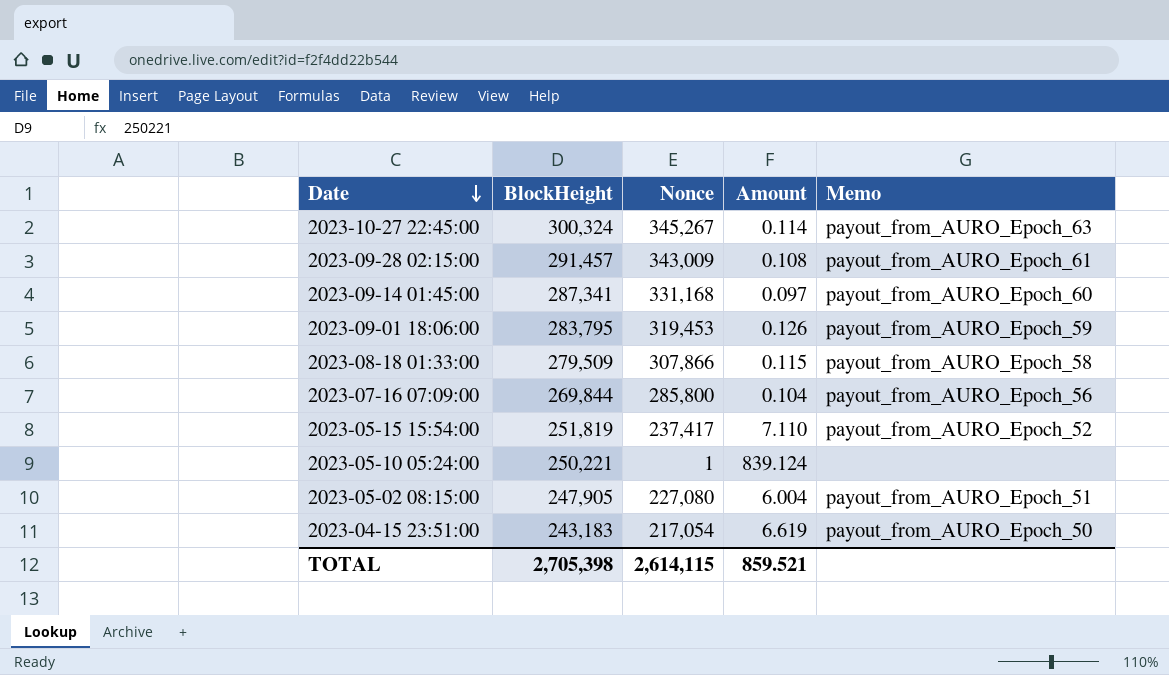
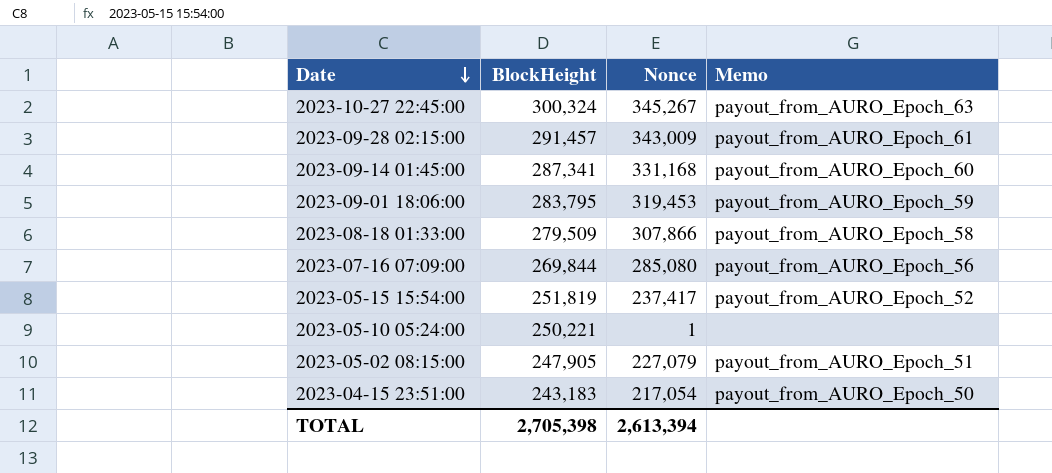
column Amount | position: 4 -> none
2023-07-16 07:09:00 | Nonce: 285,800 -> 285,080
2023-05-02 08:15:00 | Nonce: 227,080 -> 227,079
TOTAL | Nonce: 2,614,115 -> 2,613,394

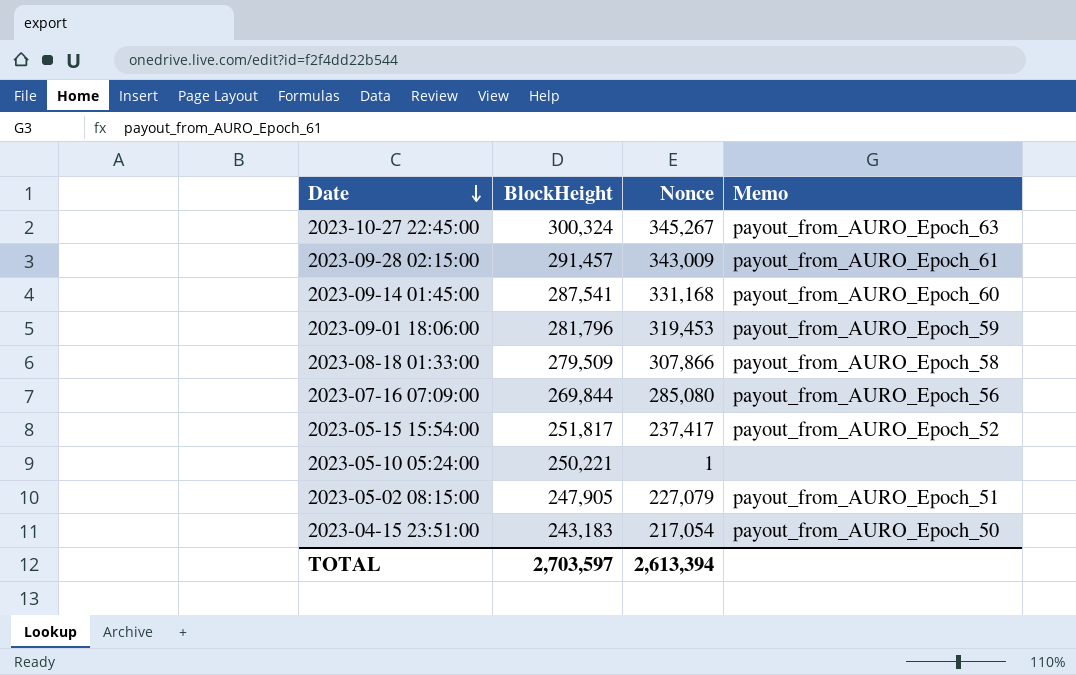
2023-09-14 01:45:00 | BlockHeight: 287,341 -> 287,541
2023-09-01 18:06:00 | BlockHeight: 283,795 -> 281,796
2023-05-15 15:54:00 | BlockHeight: 251,819 -> 251,817
TOTAL | BlockHeight: 2,705,398 -> 2,703,597

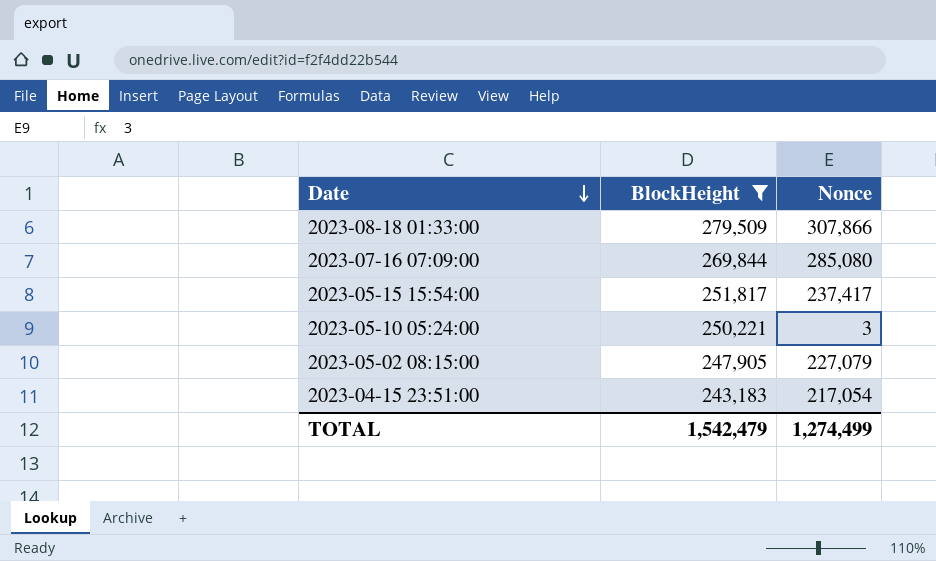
filter: none -> BlockHeight <= 279,509
column Memo | position: 4 -> none
2023-05-10 05:24:00 | Nonce: 1 -> 3
TOTAL | BlockHeight: 2,703,597 -> 1,542,479
TOTAL | Nonce: 2,613,394 -> 1,274,499

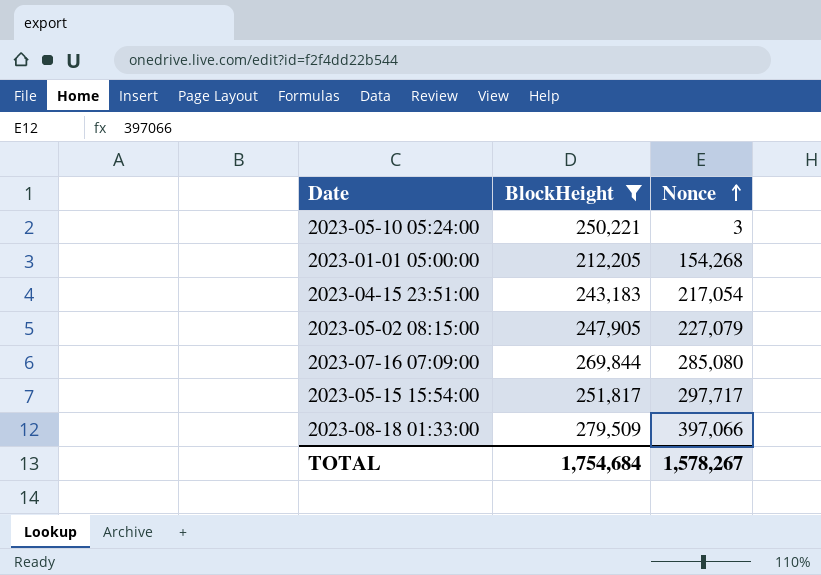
row order: Date descending -> Nonce ascending
row 2023-01-01 05:00:00: none -> 212,205 | 154,268
2023-05-15 15:54:00 | Nonce: 237,417 -> 297,717
2023-08-18 01:33:00 | Nonce: 307,866 -> 397,066
TOTAL | BlockHeight: 1,542,479 -> 1,754,684
TOTAL | Nonce: 1,274,499 -> 1,578,267

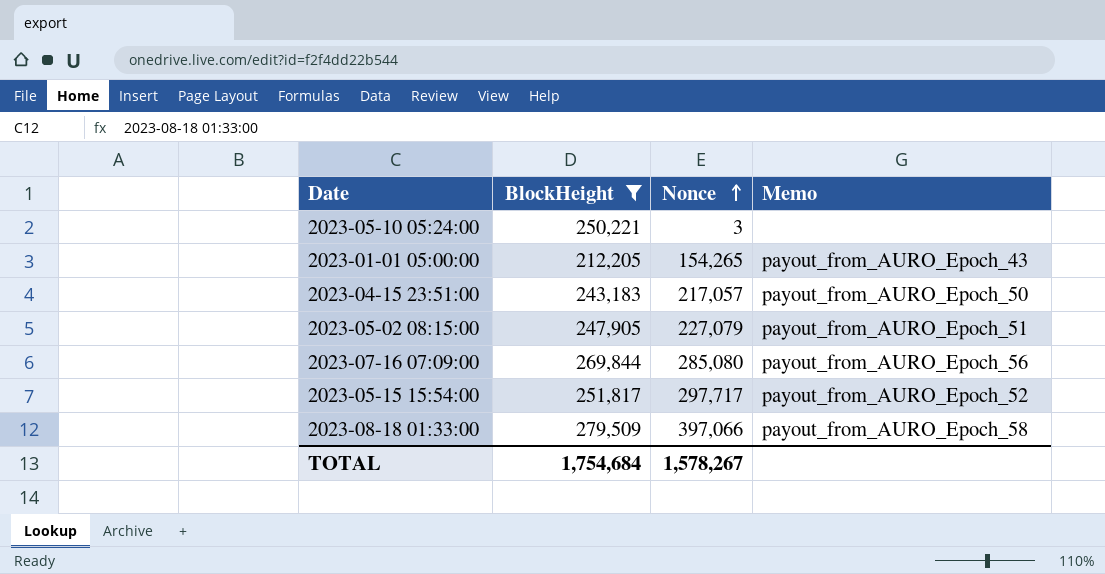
column Memo | position: none -> 4
2023-01-01 05:00:00 | Nonce: 154,268 -> 154,265
2023-04-15 23:51:00 | Nonce: 217,054 -> 217,057

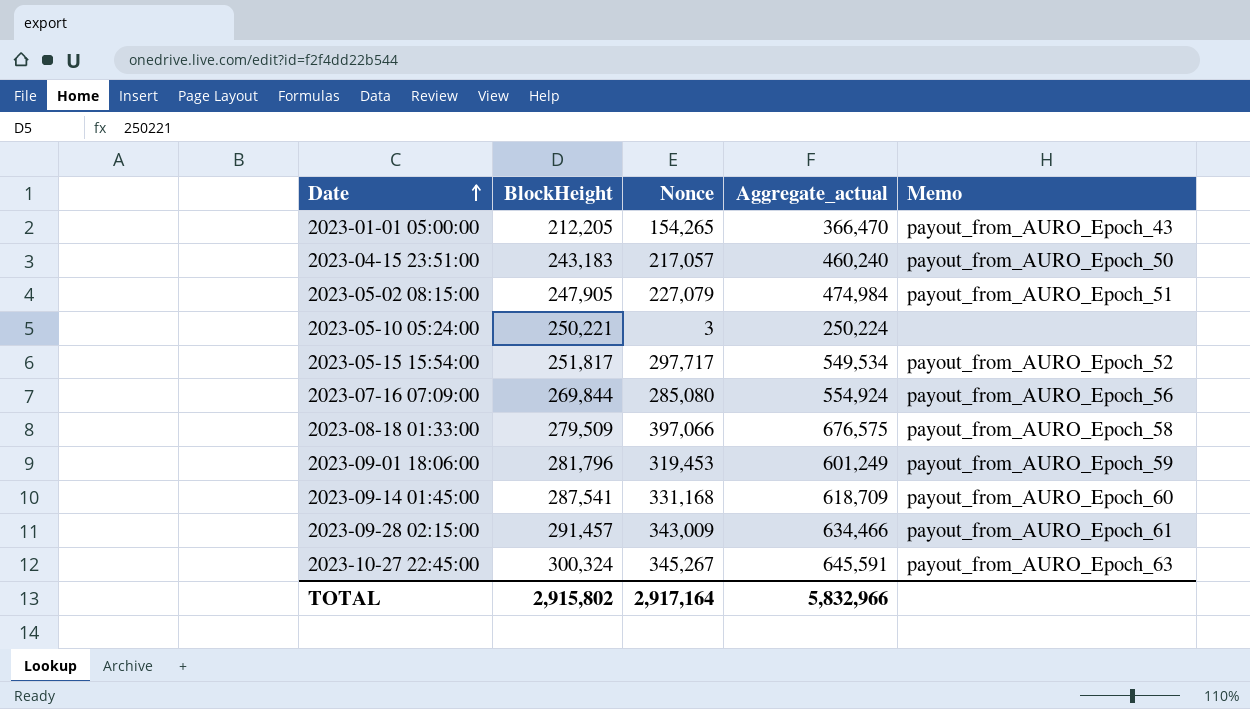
filter: BlockHeight <= 279,509 -> none
row order: Nonce ascending -> Date ascending
column Aggregate_actual | formula: none -> [BlockHeight] + [Nonce]
TOTAL | BlockHeight: 1,754,684 -> 2,915,802
TOTAL | Nonce: 1,578,267 -> 2,917,164

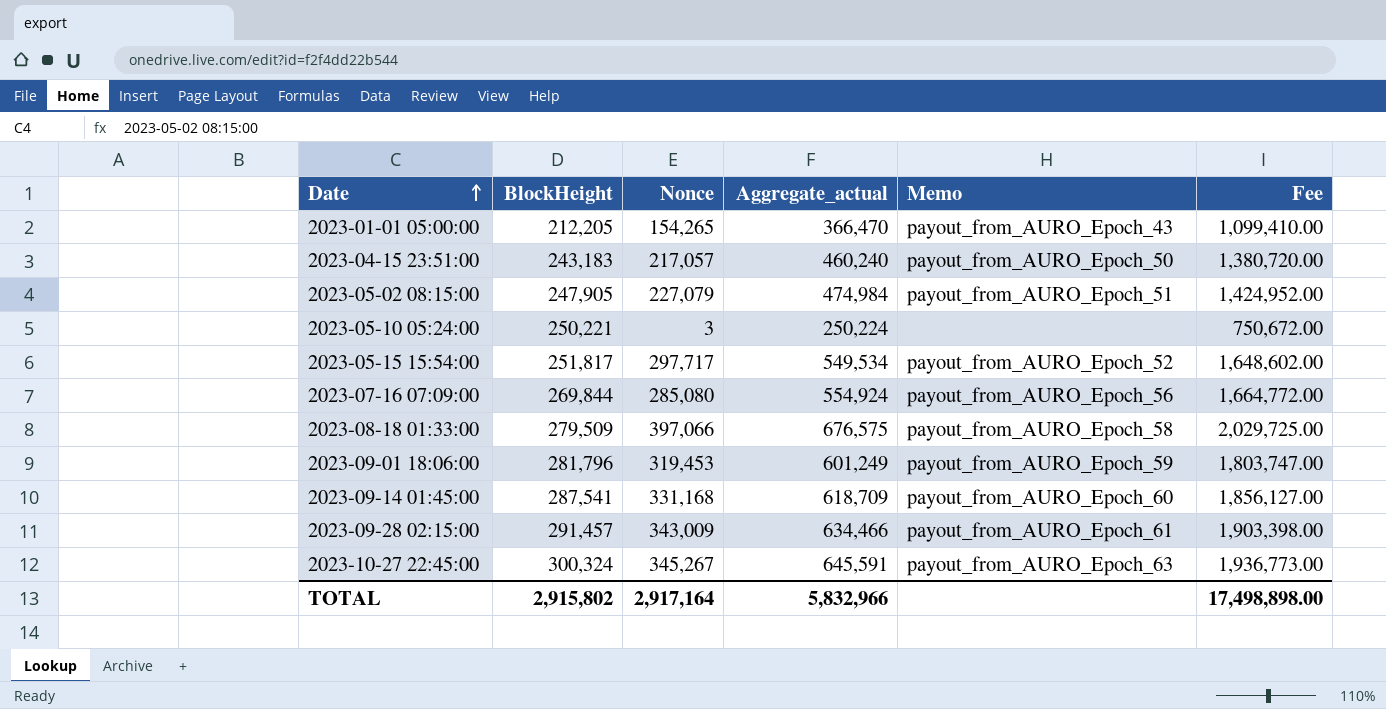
column Fee | formula: none -> [Aggregate_actual] * 3

